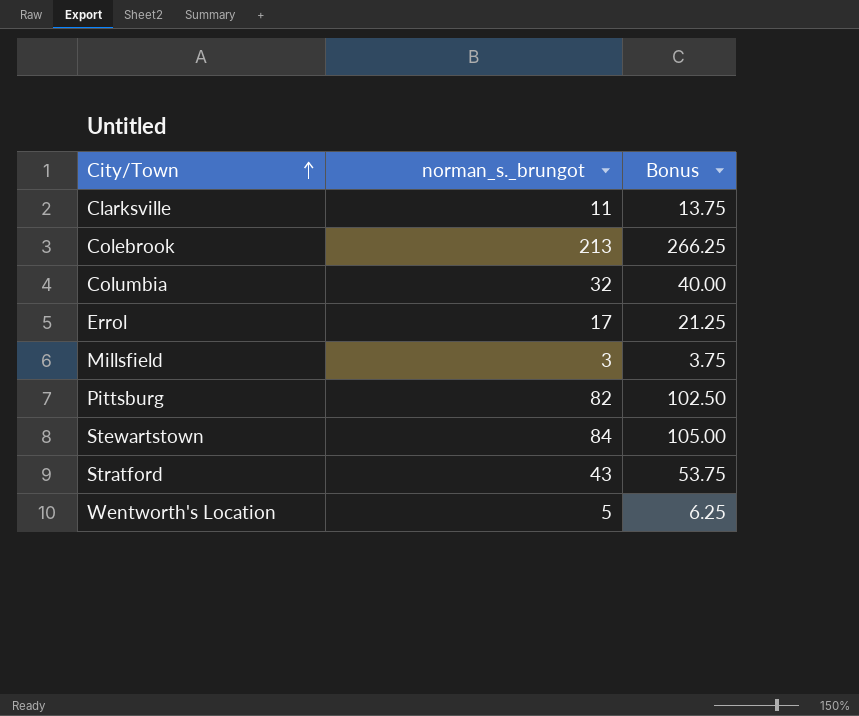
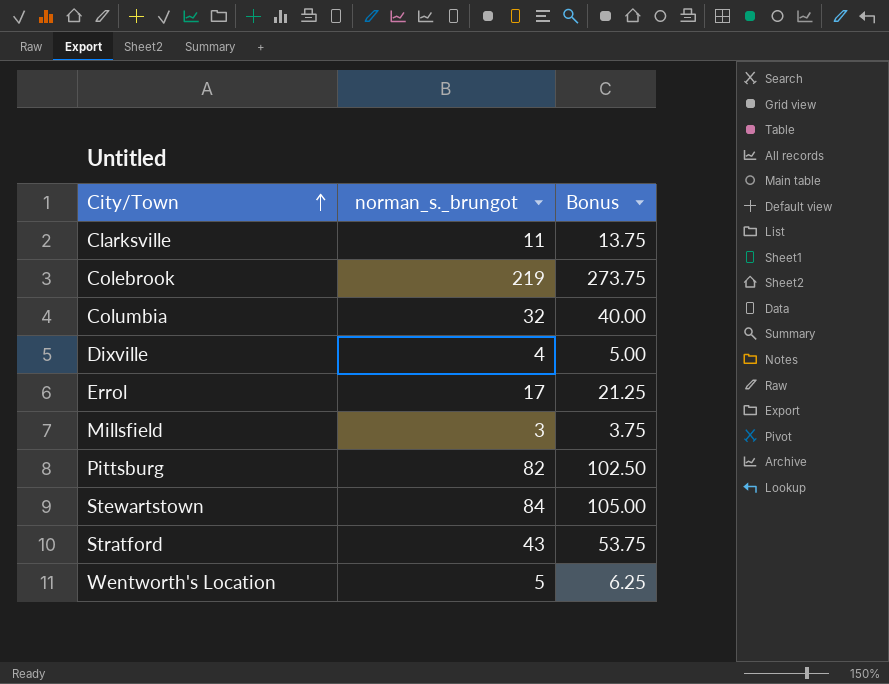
Colebrook | norman_s._brungot: 213 -> 219
Colebrook | Bonus: 266.25 -> 273.75
row Dixville: none -> 4 | 5.00

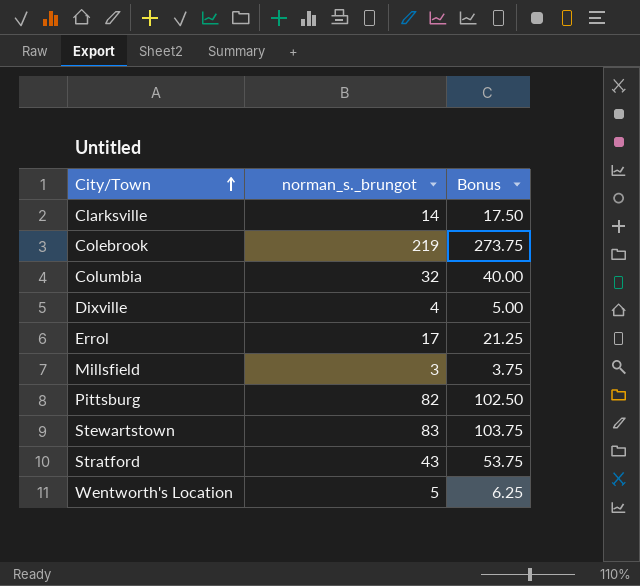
Clarksville | norman_s._brungot: 11 -> 14
Clarksville | Bonus: 13.75 -> 17.50
Stewartstown | norman_s._brungot: 84 -> 83
Stewartstown | Bonus: 105.00 -> 103.75

